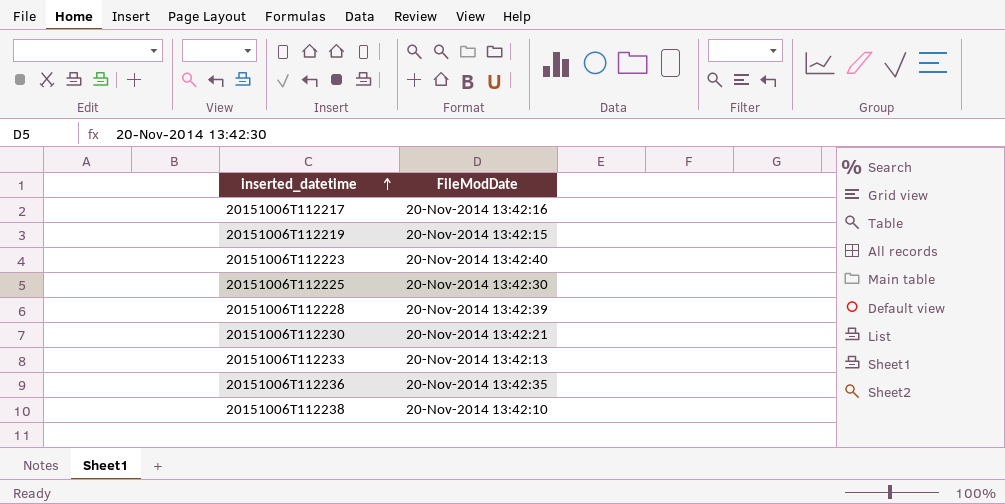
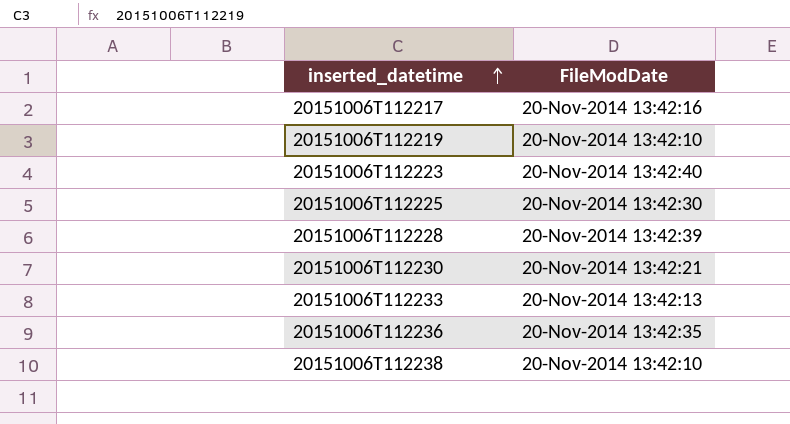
20151006T112219 | FileModDate: 20-Nov-2014 13:42:15 -> 20-Nov-2014 13:42:10

